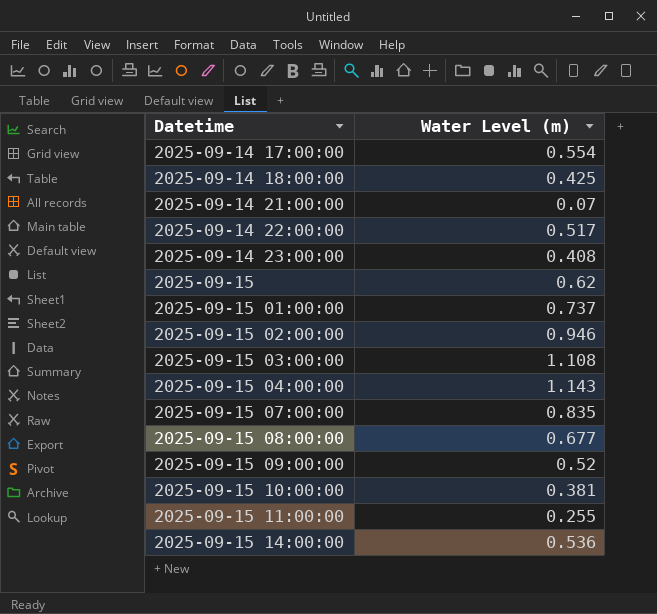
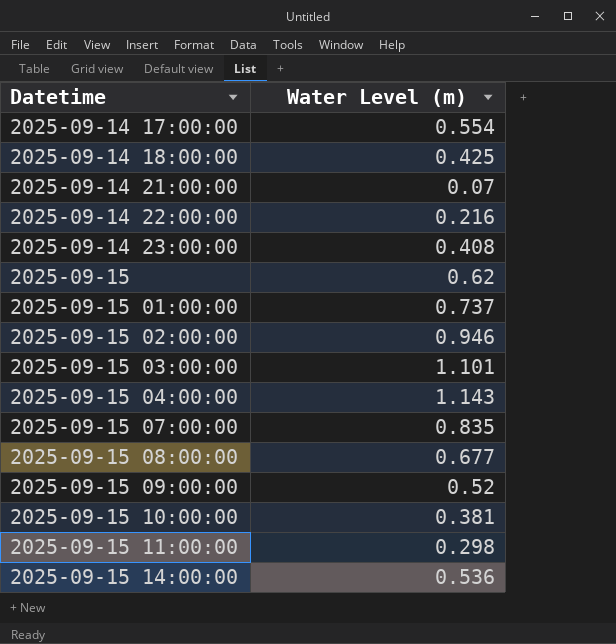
2025-09-14 22:00:00 | Water Level (m): 0.517 -> 0.216
2025-09-15 03:00:00 | Water Level (m): 1.108 -> 1.101
2025-09-15 11:00:00 | Water Level (m): 0.255 -> 0.298

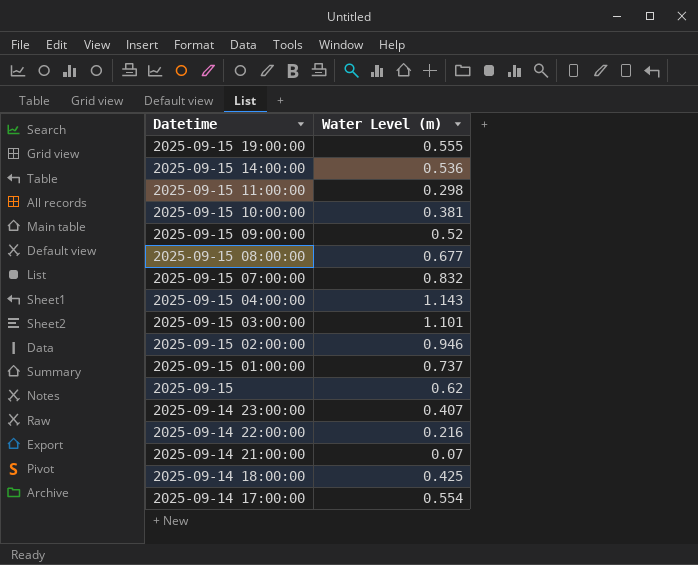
row order: Datetime ascending -> Datetime descending
row 2025-09-15 19:00:00: none -> 0.555
2025-09-15 07:00:00 | Water Level (m): 0.835 -> 0.832
2025-09-14 23:00:00 | Water Level (m): 0.408 -> 0.407

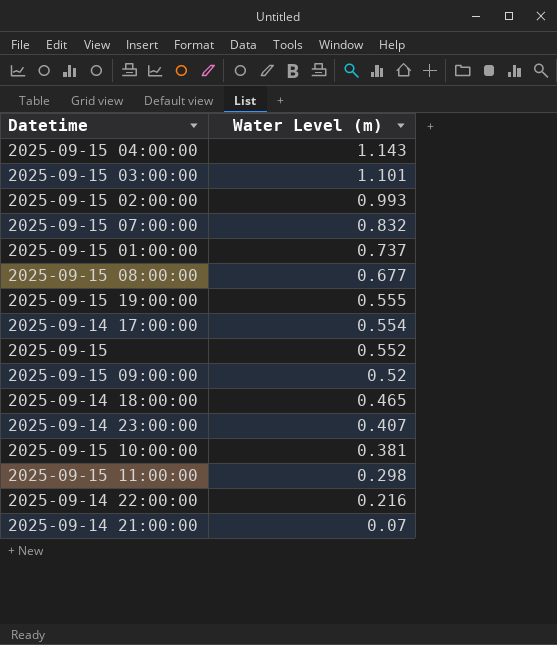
row order: Datetime descending -> Water Level (m) descending
row 2025-09-15 14:00:00: 0.536 -> none
2025-09-15 02:00:00 | Water Level (m): 0.946 -> 0.993
2025-09-15 | Water Level (m): 0.62 -> 0.552
2025-09-14 18:00:00 | Water Level (m): 0.425 -> 0.465

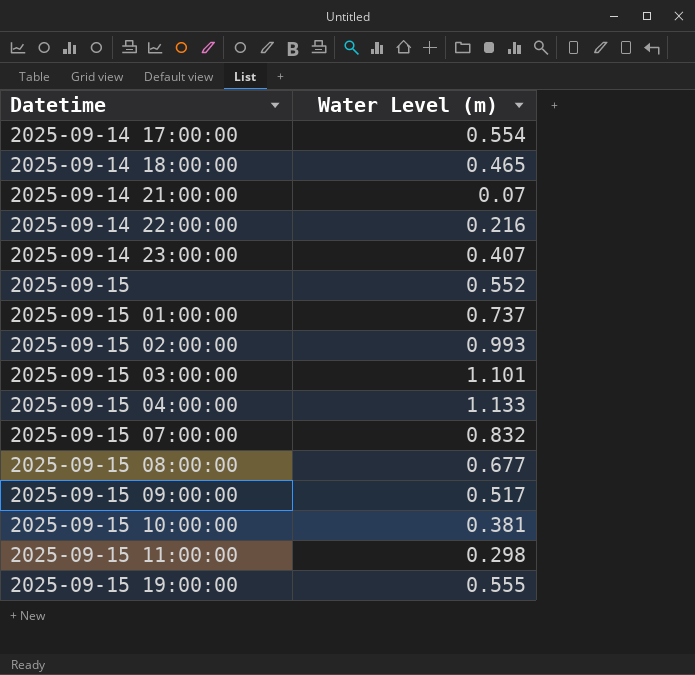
row order: Water Level (m) descending -> Datetime ascending
2025-09-15 04:00:00 | Water Level (m): 1.143 -> 1.133
2025-09-15 09:00:00 | Water Level (m): 0.52 -> 0.517

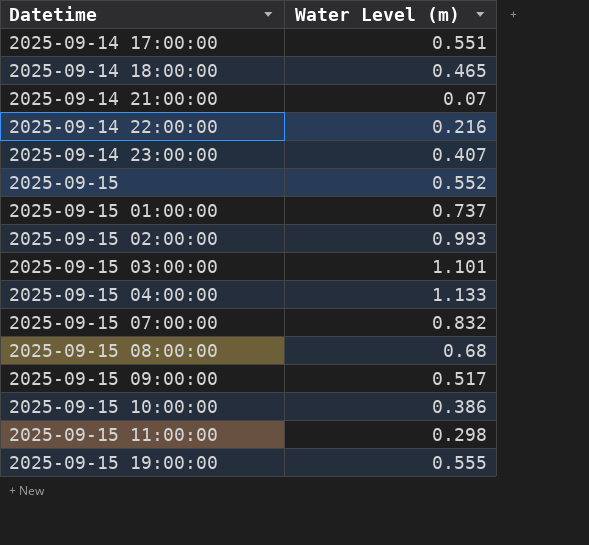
2025-09-14 17:00:00 | Water Level (m): 0.554 -> 0.551
2025-09-15 08:00:00 | Water Level (m): 0.677 -> 0.68
2025-09-15 10:00:00 | Water Level (m): 0.381 -> 0.386

